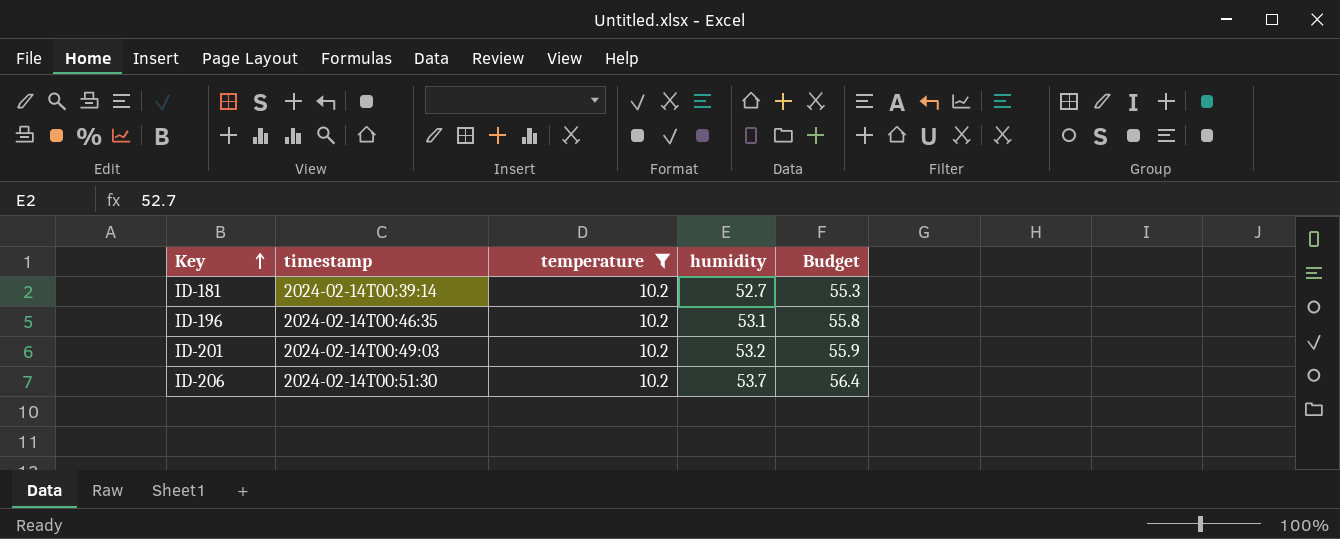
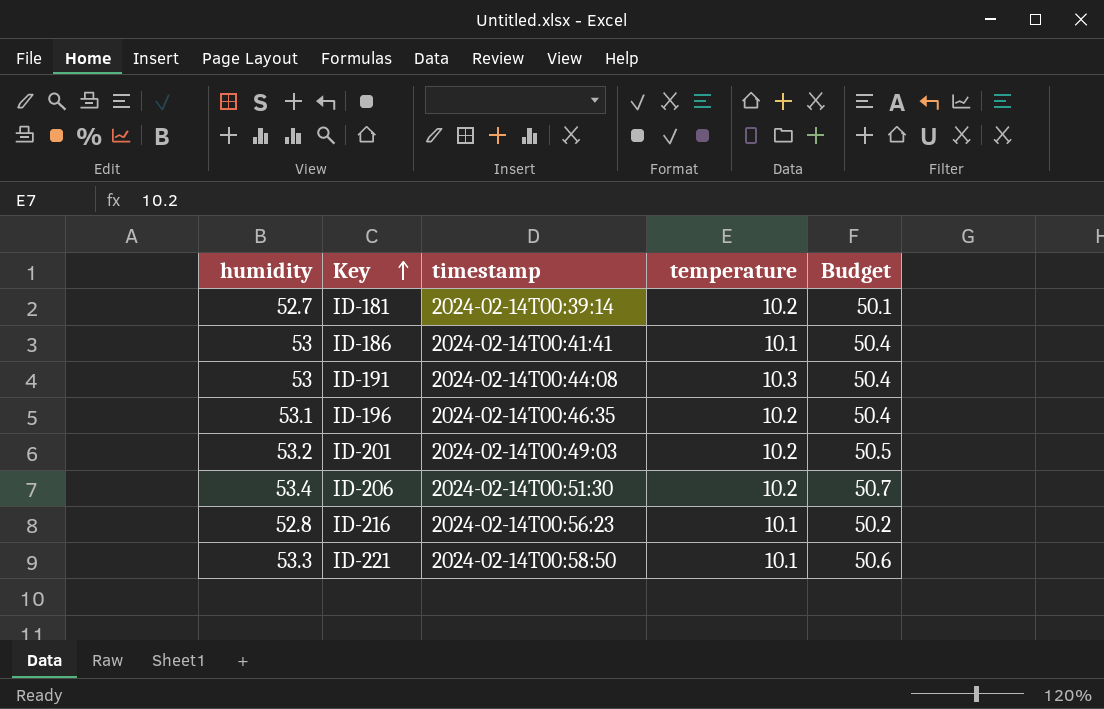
filter: temperature = 10.2 -> none
column humidity | position: 4 -> 1
column Budget | formula: [humidity] * 1.05 -> [humidity] * 0.95
ID-206 | humidity: 53.7 -> 53.4

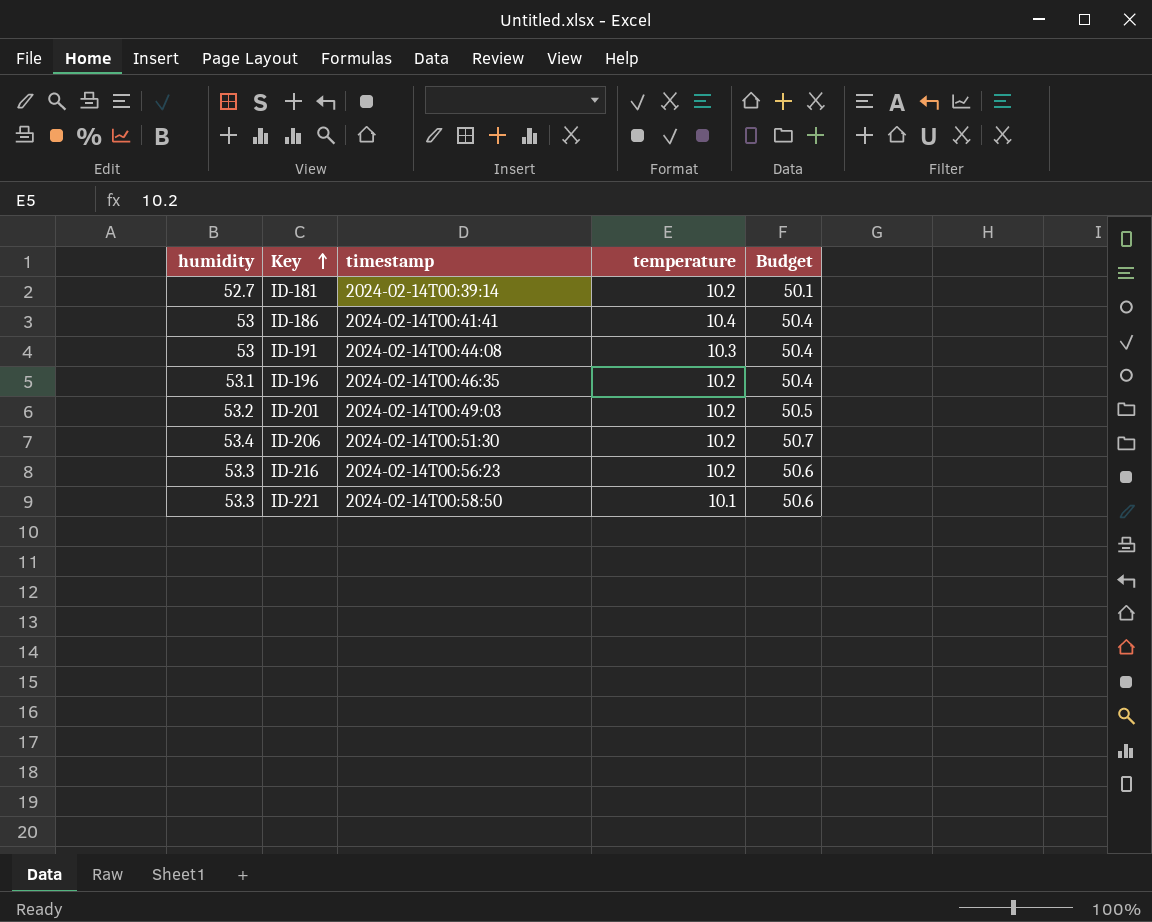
ID-186 | temperature: 10.1 -> 10.4
ID-216 | humidity: 52.8 -> 53.3
ID-216 | temperature: 10.1 -> 10.2
ID-216 | Budget: 50.2 -> 50.6

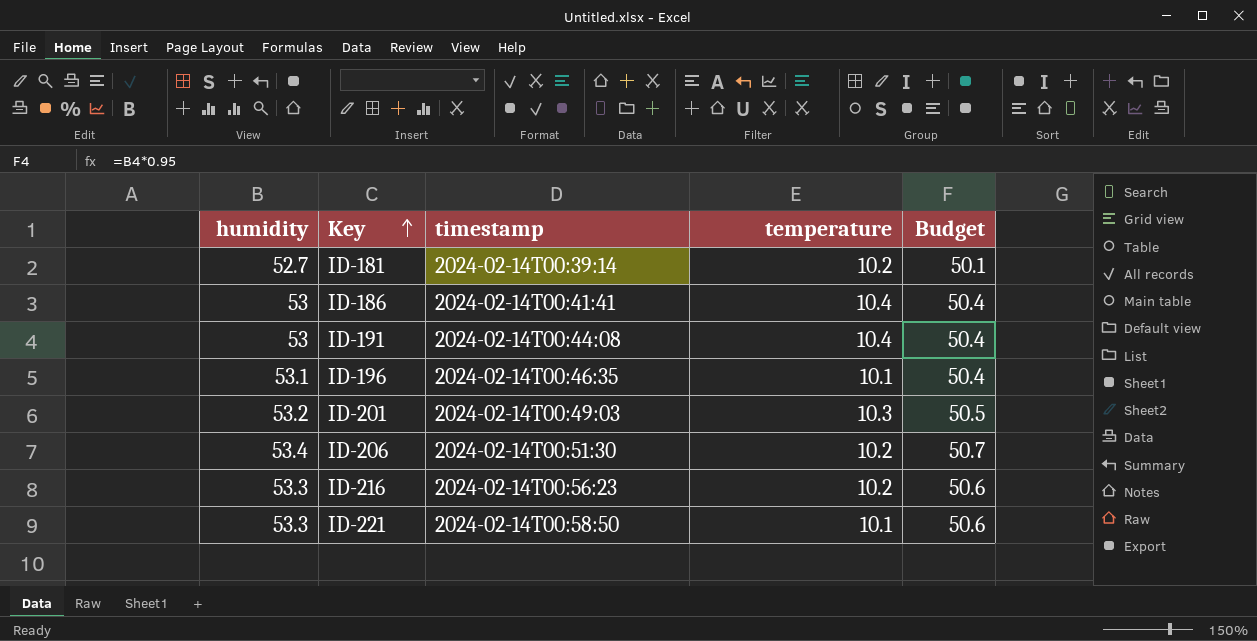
ID-191 | temperature: 10.3 -> 10.4
ID-196 | temperature: 10.2 -> 10.1
ID-201 | temperature: 10.2 -> 10.3

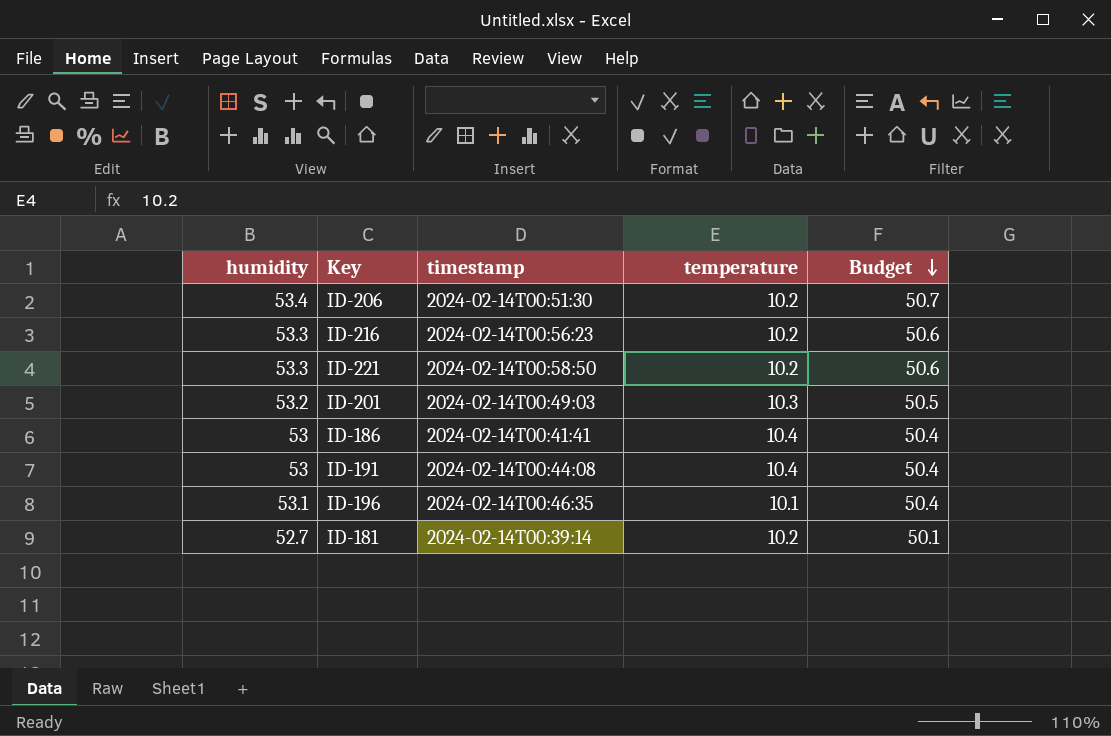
row order: Key ascending -> Budget descending
ID-221 | temperature: 10.1 -> 10.2

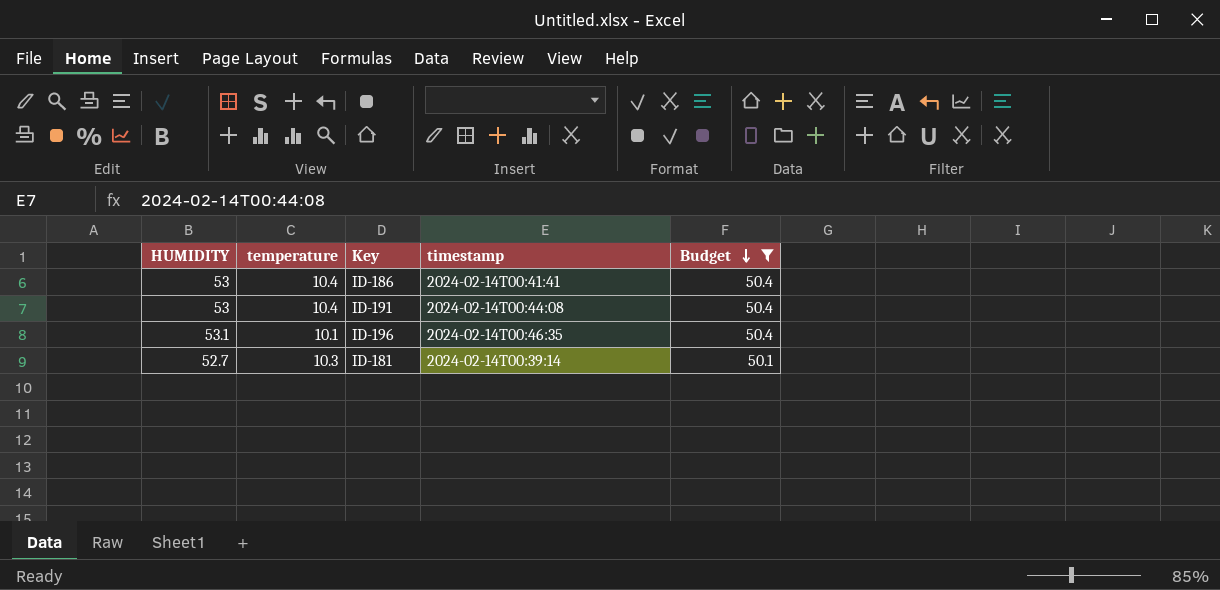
filter: none -> Budget <= 50.4
column name: humidity -> HUMIDITY
column temperature | position: 4 -> 2
ID-181 | temperature: 10.2 -> 10.3

